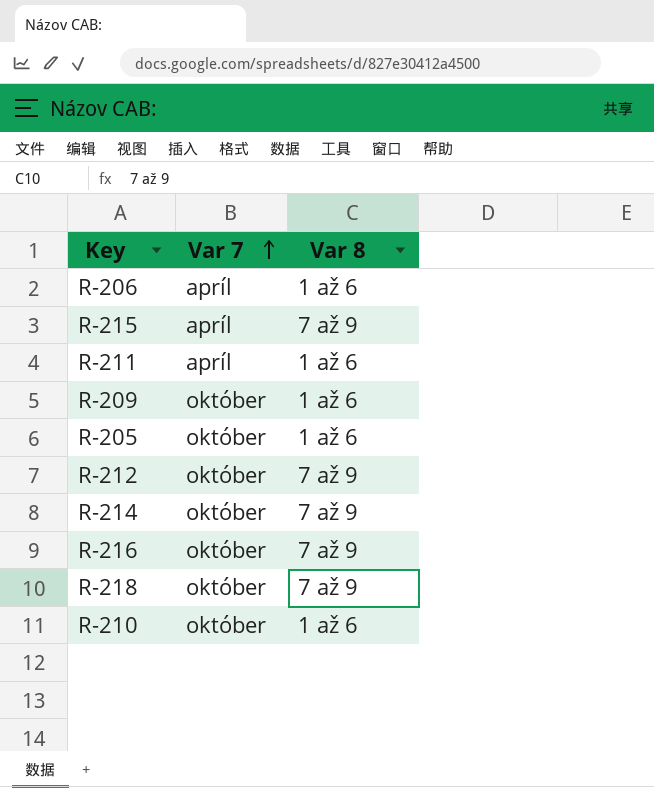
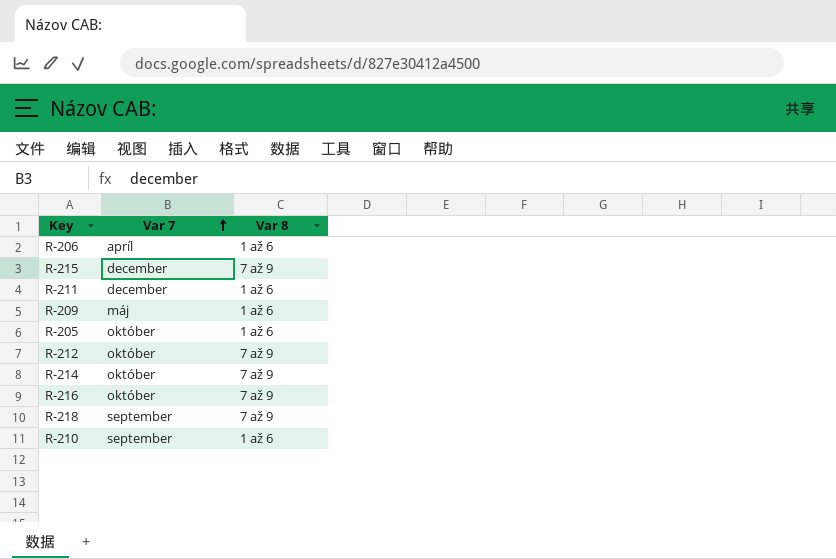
R-215 | Var 7: apríl -> december
R-211 | Var 7: apríl -> december
R-209 | Var 7: október -> máj
R-218 | Var 7: október -> september
R-210 | Var 7: október -> september

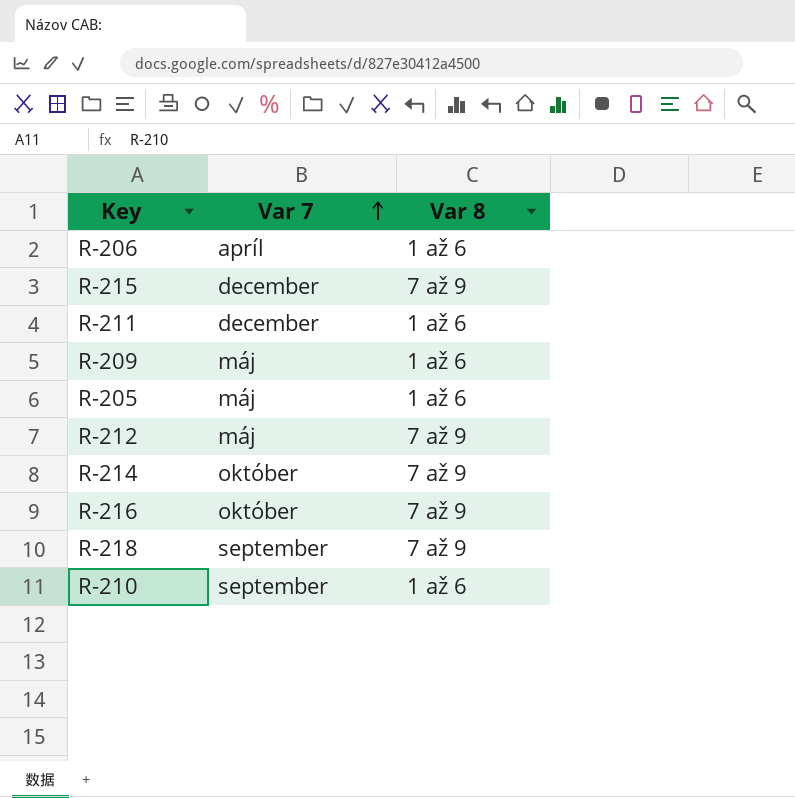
R-205 | Var 7: október -> máj
R-212 | Var 7: október -> máj

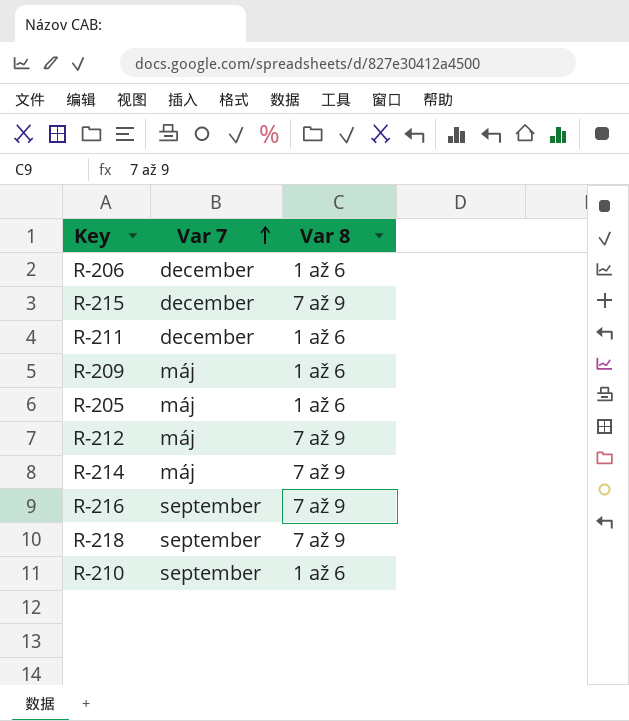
R-206 | Var 7: apríl -> december
R-214 | Var 7: október -> máj
R-216 | Var 7: október -> september

